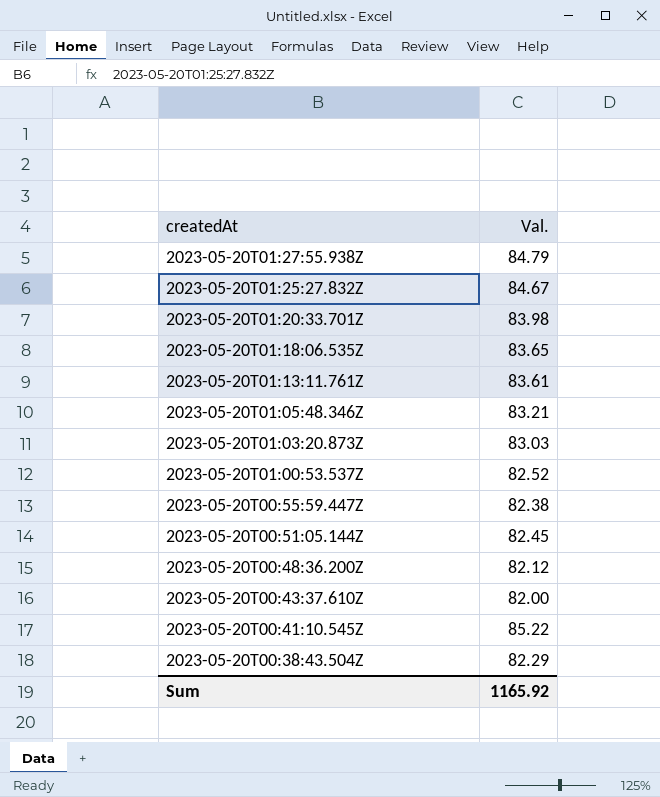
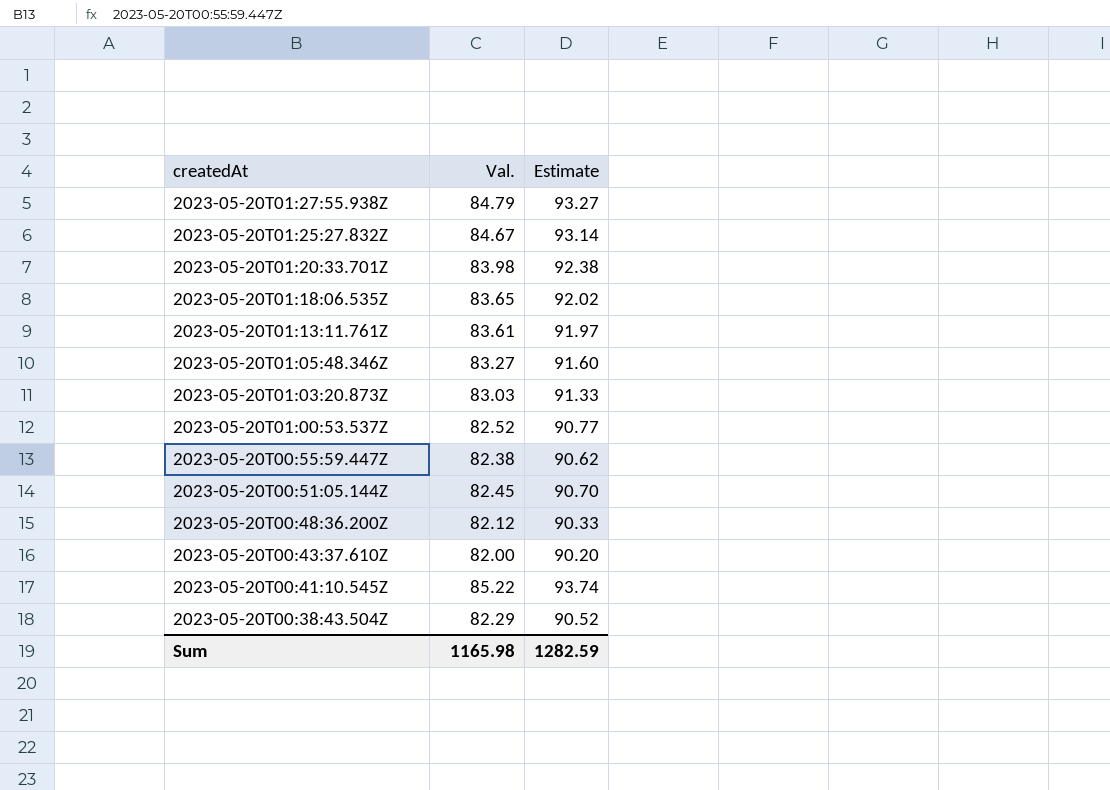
column Estimate | formula: none -> [Val.] * 1.1
2023-05-20T01:05:48.346Z | Val.: 83.21 -> 83.27
Sum | Val.: 1165.92 -> 1165.98

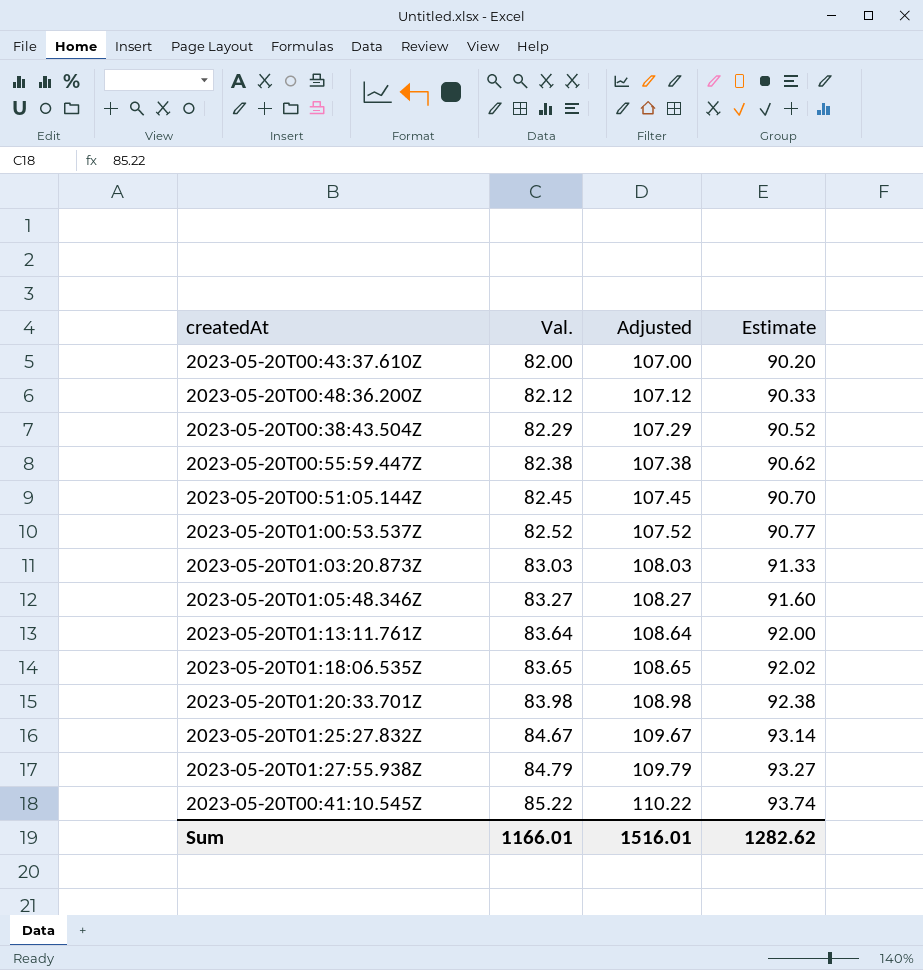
row order: createdAt descending -> Val. ascending
column Adjusted | formula: none -> [Val.] + 25
2023-05-20T01:13:11.761Z | Val.: 83.61 -> 83.64
2023-05-20T01:13:11.761Z | Estimate: 91.97 -> 92.00
Sum | Val.: 1165.98 -> 1166.01
Sum | Estimate: 1282.59 -> 1282.62

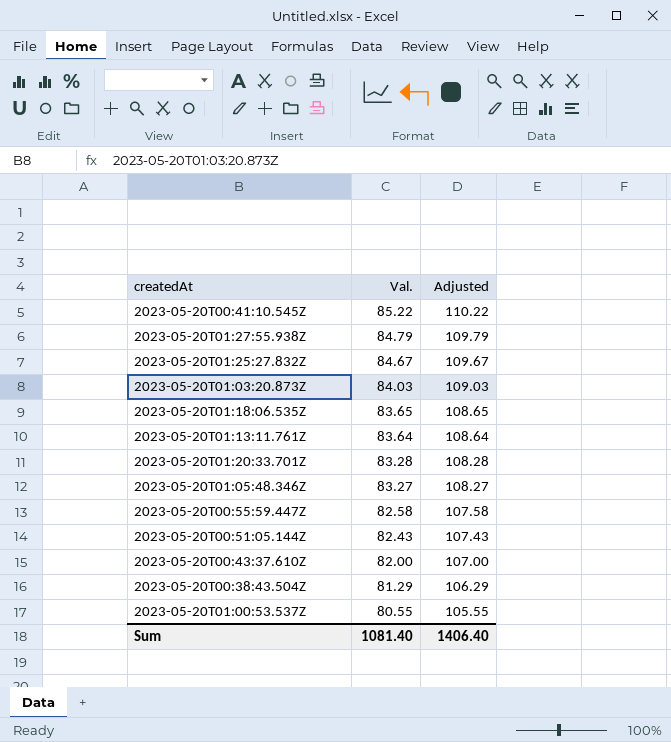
row order: Val. ascending -> Val. descending
column Estimate | formula: [Val.] * 1.1 -> none
row 2023-05-20T00:48:36.200Z: 82.12 | 107.12 | 90.33 -> none
2023-05-20T01:03:20.873Z | Val.: 83.03 -> 84.03
2023-05-20T01:03:20.873Z | Adjusted: 108.03 -> 109.03
2023-05-20T01:20:33.701Z | Val.: 83.98 -> 83.28
2023-05-20T01:20:33.701Z | Adjusted: 108.98 -> 108.28
2023-05-20T00:55:59.447Z | Val.: 82.38 -> 82.58
2023-05-20T00:55:59.447Z | Adjusted: 107.38 -> 107.58
2023-05-20T00:51:05.144Z | Val.: 82.45 -> 82.43
2023-05-20T00:51:05.144Z | Adjusted: 107.45 -> 107.43
2023-05-20T00:38:43.504Z | Val.: 82.29 -> 81.29
2023-05-20T00:38:43.504Z | Adjusted: 107.29 -> 106.29
2023-05-20T01:00:53.537Z | Val.: 82.52 -> 80.55
2023-05-20T01:00:53.537Z | Adjusted: 107.52 -> 105.55
Sum | Val.: 1166.01 -> 1081.40
Sum | Adjusted: 1516.01 -> 1406.40

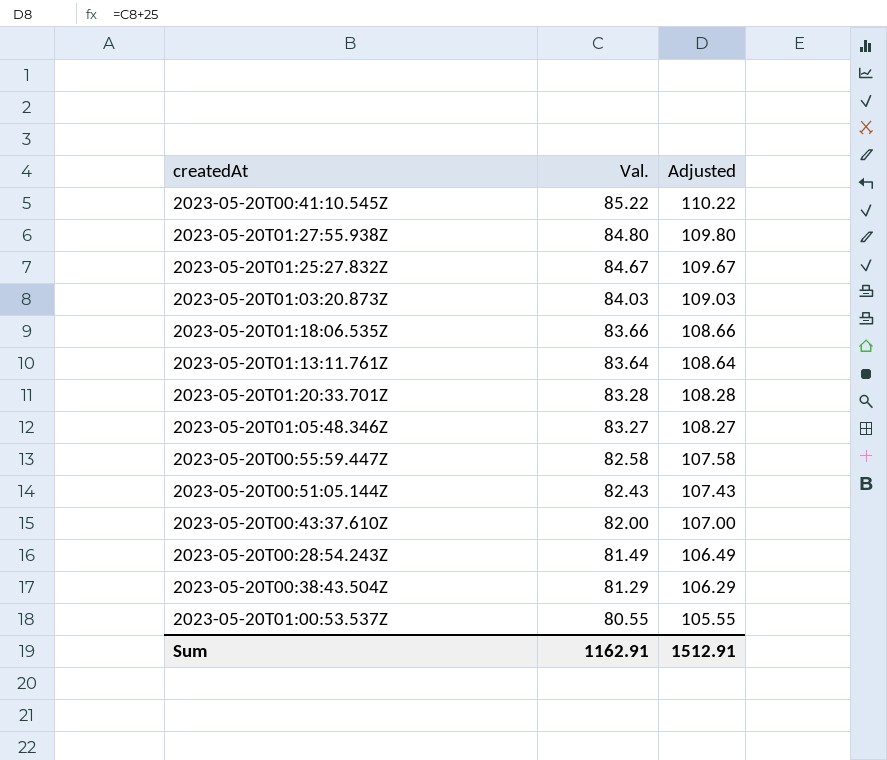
2023-05-20T01:27:55.938Z | Val.: 84.79 -> 84.80
2023-05-20T01:27:55.938Z | Adjusted: 109.79 -> 109.80
2023-05-20T01:18:06.535Z | Val.: 83.65 -> 83.66
2023-05-20T01:18:06.535Z | Adjusted: 108.65 -> 108.66
row 2023-05-20T00:28:54.243Z: none -> 81.49 | 106.49
Sum | Val.: 1081.40 -> 1162.91
Sum | Adjusted: 1406.40 -> 1512.91

